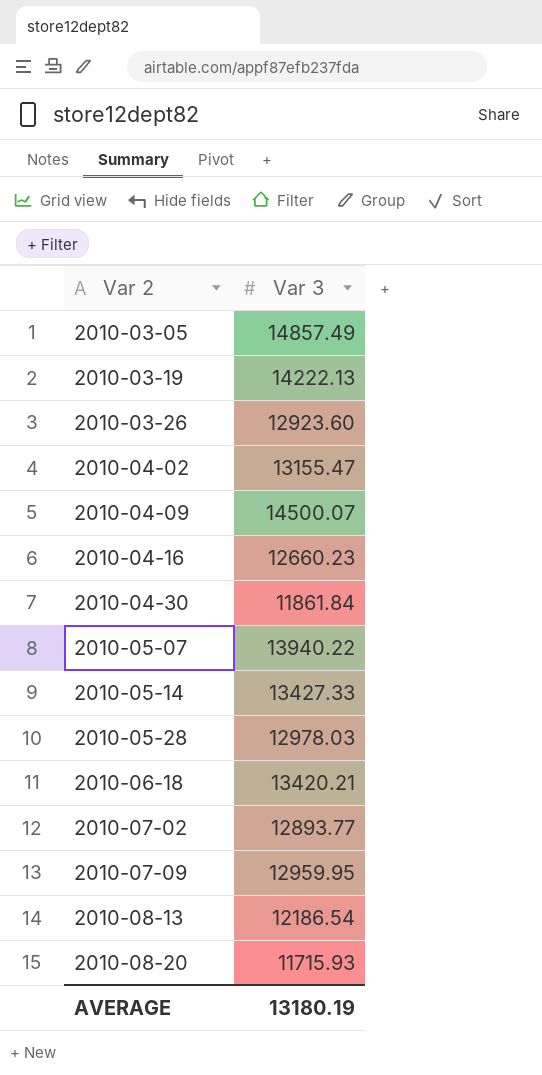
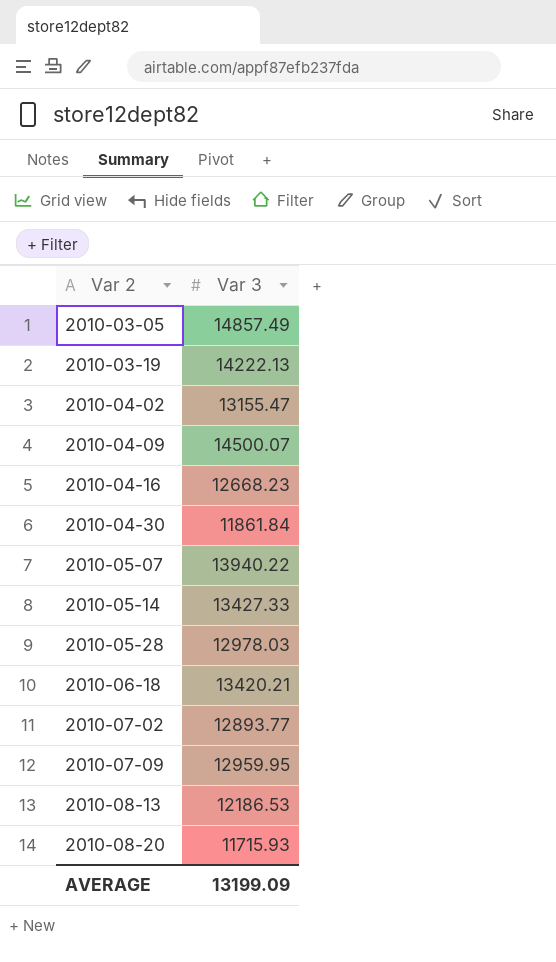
row 2010-03-26: 12923.60 -> none
2010-04-16 | Var 3: 12660.23 -> 12668.23
2010-08-13 | Var 3: 12186.54 -> 12186.53
AVERAGE | Var 3: 13180.19 -> 13199.09

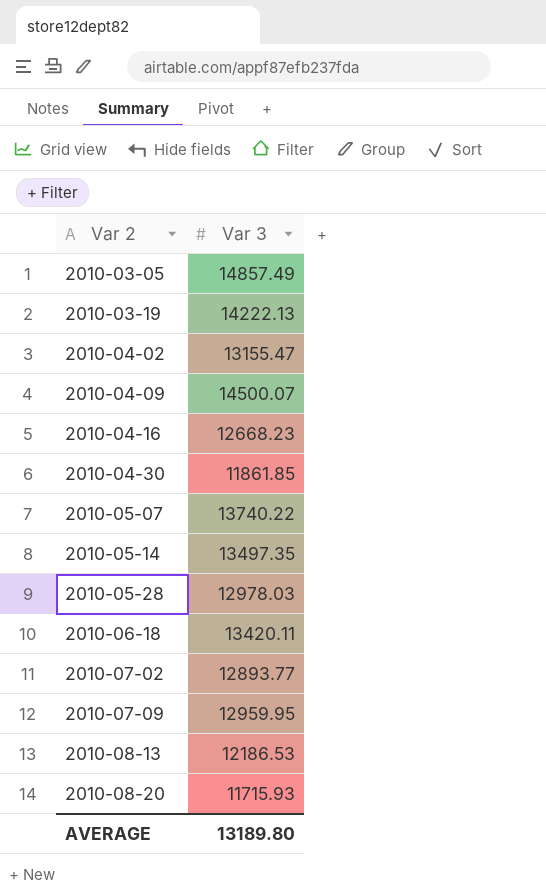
2010-04-30 | Var 3: 11861.84 -> 11861.85
2010-05-07 | Var 3: 13940.22 -> 13740.22
2010-05-14 | Var 3: 13427.33 -> 13497.35
2010-06-18 | Var 3: 13420.21 -> 13420.11
AVERAGE | Var 3: 13199.09 -> 13189.80

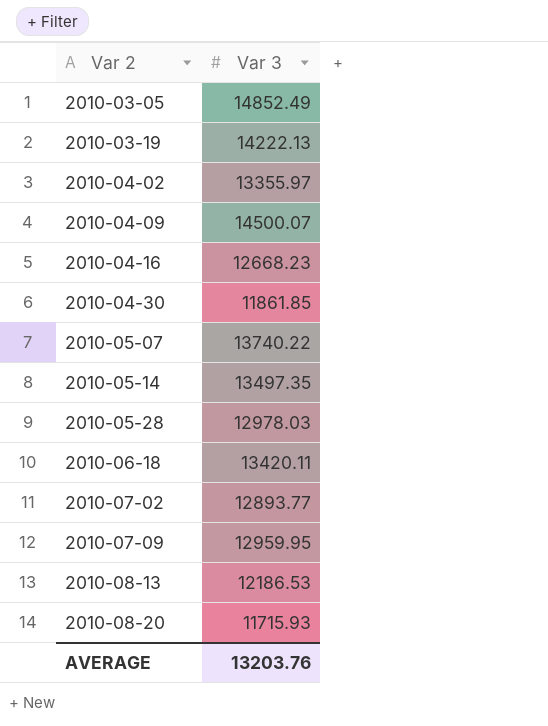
2010-03-05 | Var 3: 14857.49 -> 14852.49
2010-04-02 | Var 3: 13155.47 -> 13355.97
AVERAGE | Var 3: 13189.80 -> 13203.76

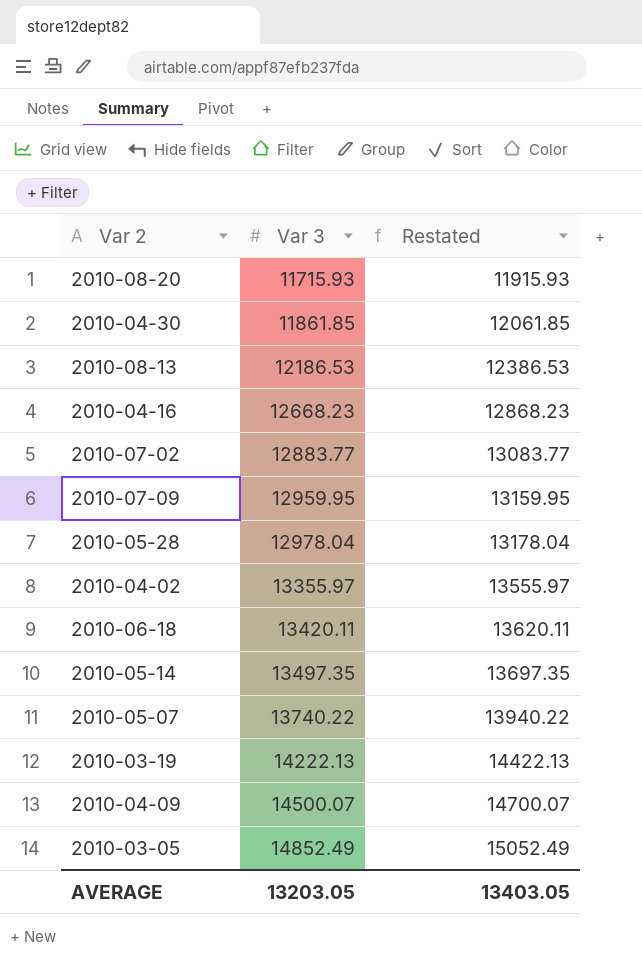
row order: Var 2 ascending -> Var 3 ascending
column Restated | formula: none -> [Var 3] + 200
2010-07-02 | Var 3: 12893.77 -> 12883.77
2010-05-28 | Var 3: 12978.03 -> 12978.04
AVERAGE | Var 3: 13203.76 -> 13203.05

